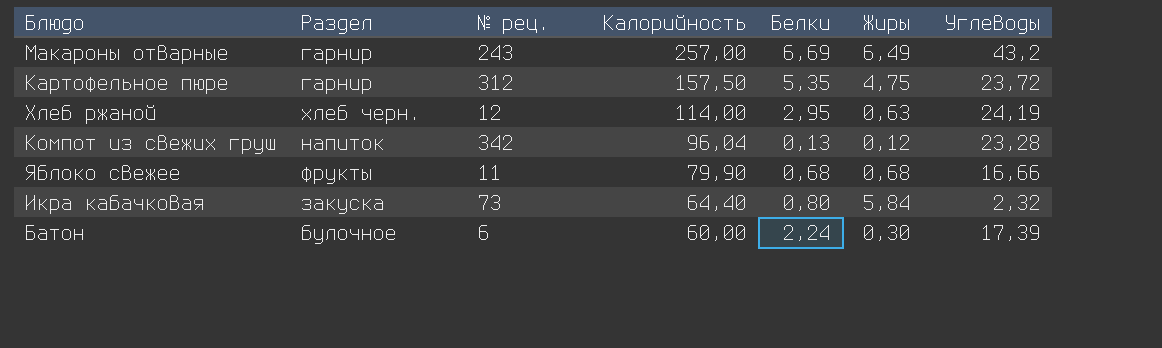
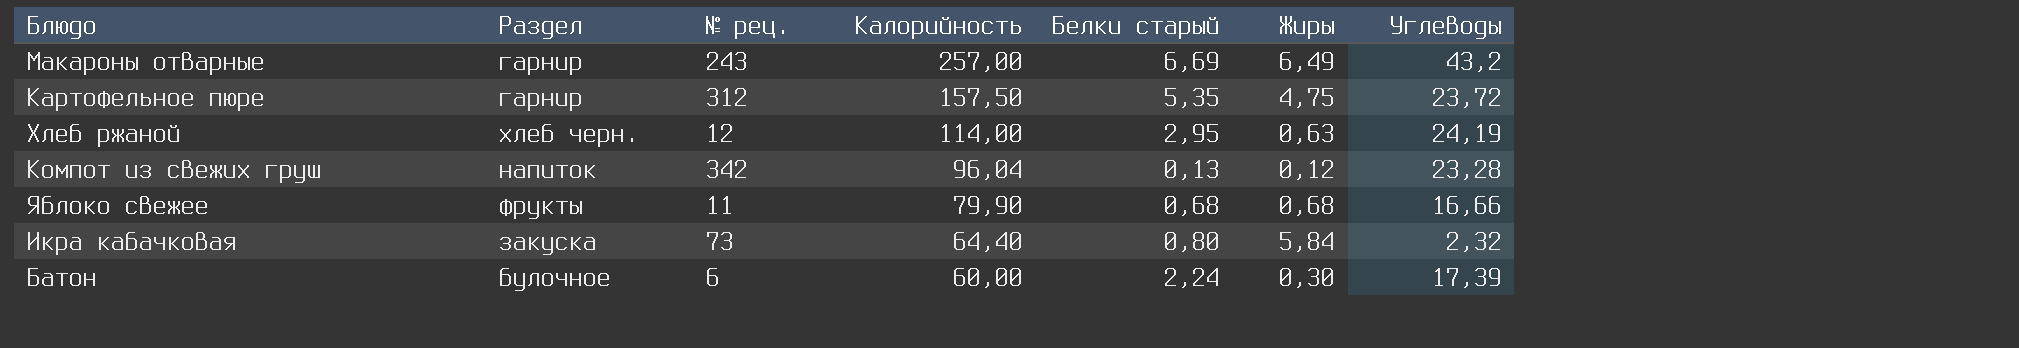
column name: Белки -> Белки старый

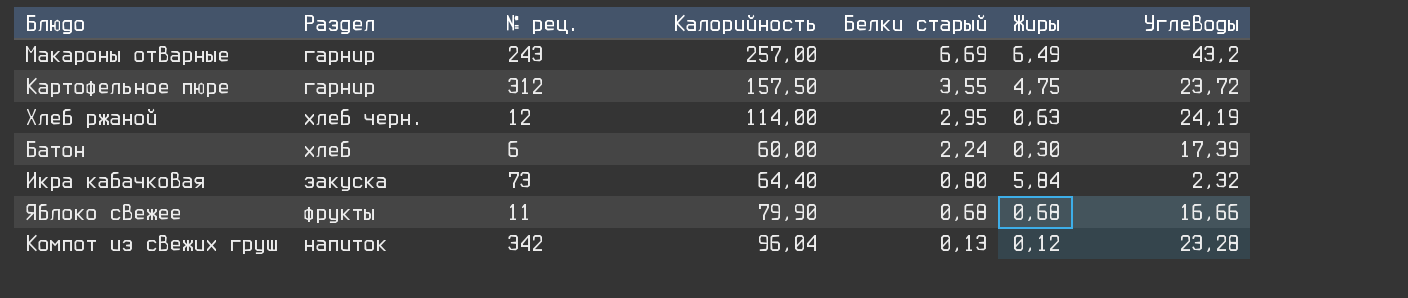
row order: Калорийность descending -> Белки старый descending
Картофельное пюре | Белки старый: 5,35 -> 3,55
Батон | Раздел: булочное -> хлеб

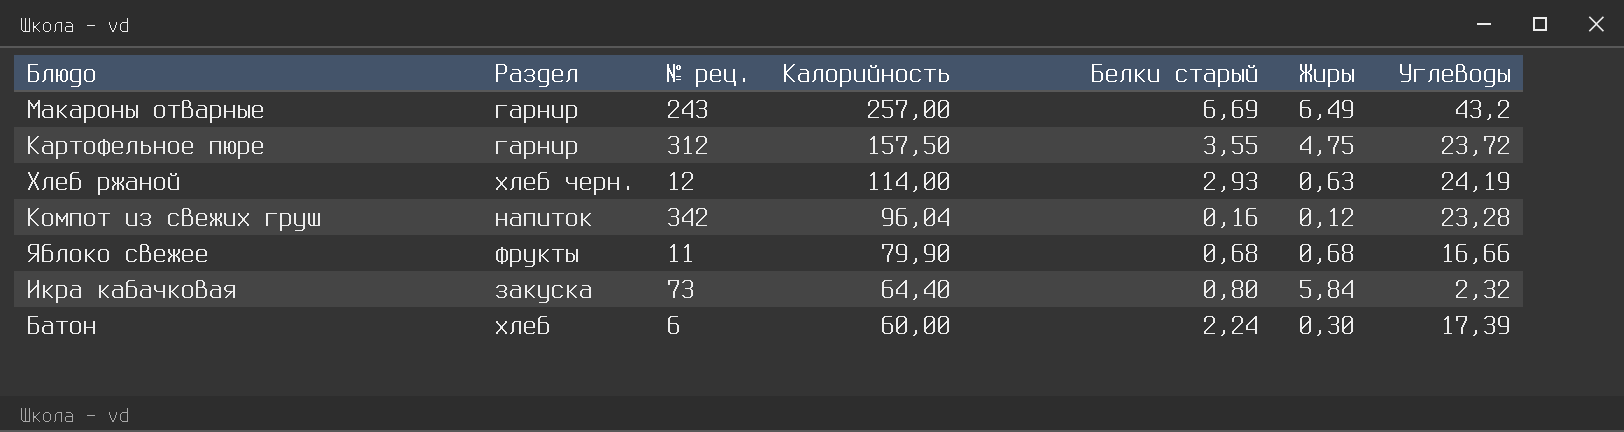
row order: Белки старый descending -> Калорийность descending
Хлеб ржаной | Белки старый: 2,95 -> 2,93
Компот из свежих груш | Белки старый: 0,13 -> 0,16

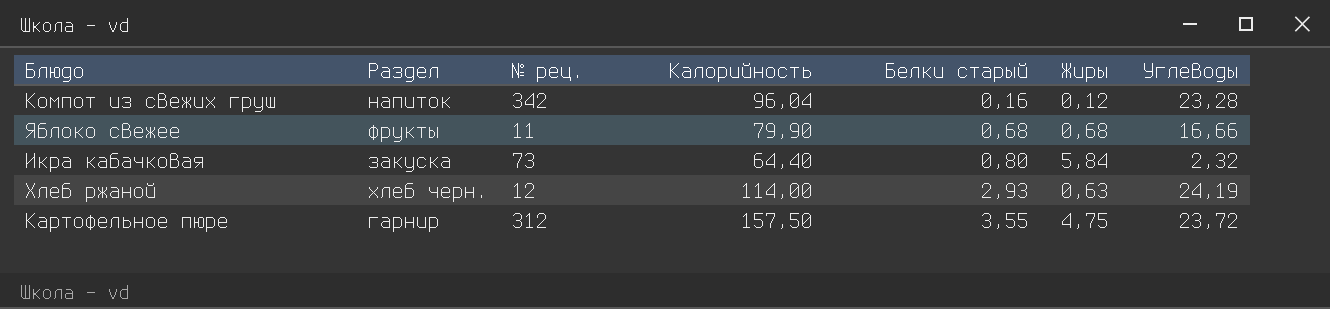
row order: Калорийность descending -> Белки старый ascending
row Макароны отварные: гарнир | 243 | 257,00 | 6,69 | 6,49 | 43,2 -> none
row Батон: хлеб | 6 | 60,00 | 2,24 | 0,30 | 17,39 -> none

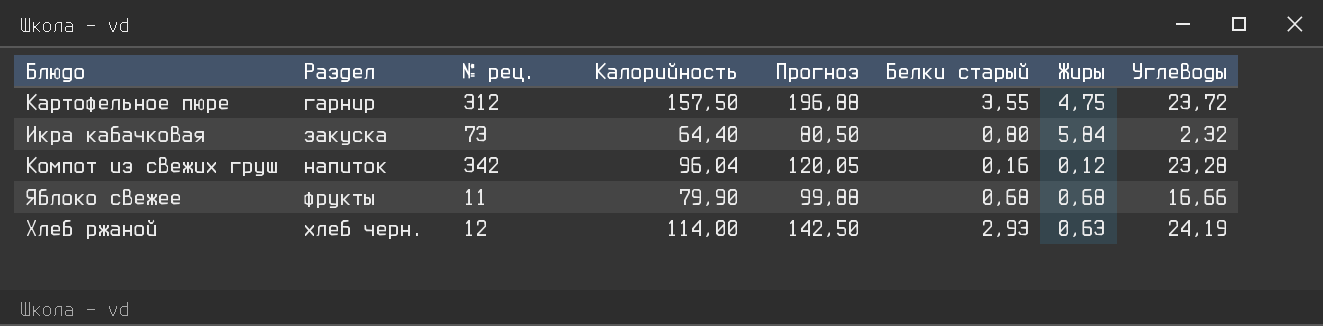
row order: Белки старый ascending -> Раздел ascending
column Прогноз | formula: none -> [Калорийность] * 1,25

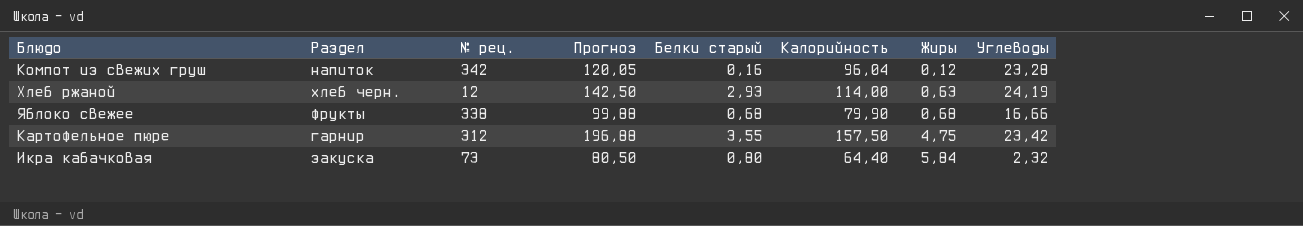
row order: Раздел ascending -> Жиры ascending
column Калорийность | position: 4 -> 6
Яблоко свежее | № рец.: 11 -> 338
Картофельное пюре | Углеводы: 23,72 -> 23,42

